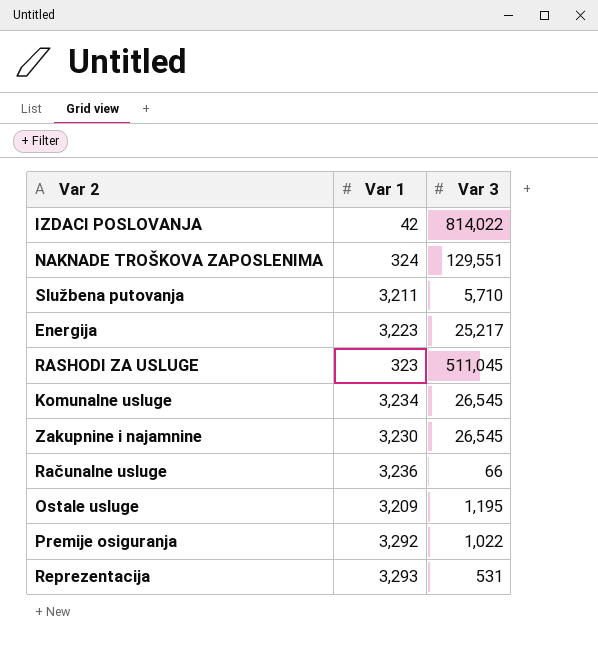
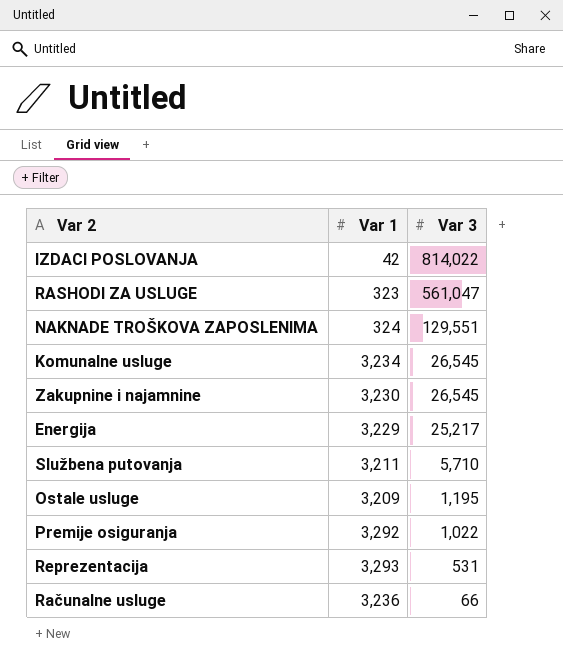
row order: none -> Var 3 descending
RASHODI ZA USLUGE | Var 3: 511,045 -> 561,047
Energija | Var 1: 3,223 -> 3,229

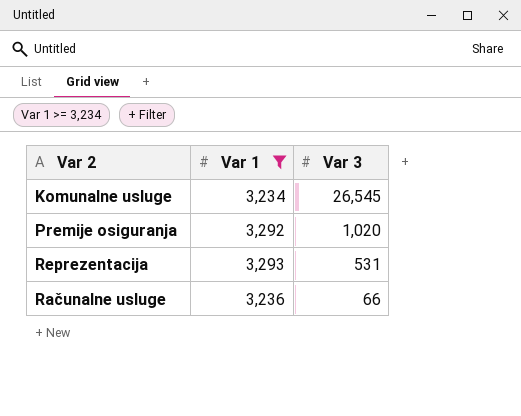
filter: none -> Var 1 >= 3,234
Premije osiguranja | Var 3: 1,022 -> 1,020

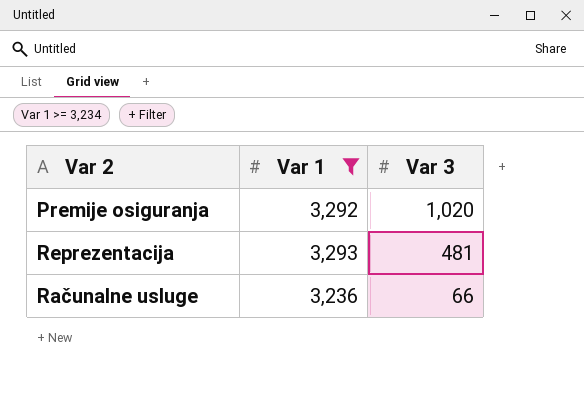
row Komunalne usluge: 3,234 | 26,545 -> none
Reprezentacija | Var 3: 531 -> 481

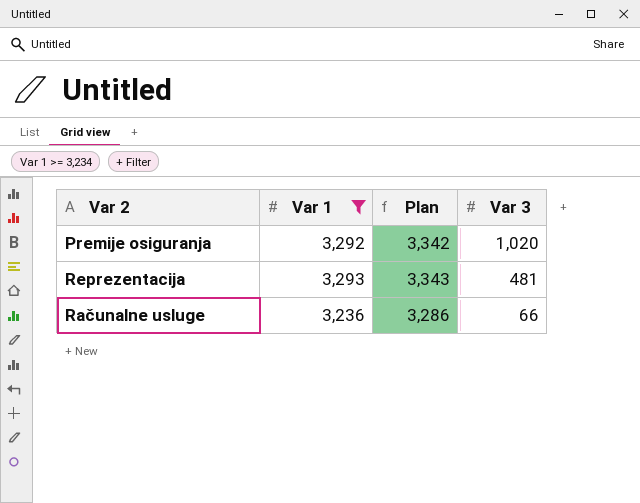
column Plan | formula: none -> [Var 1] + 50

